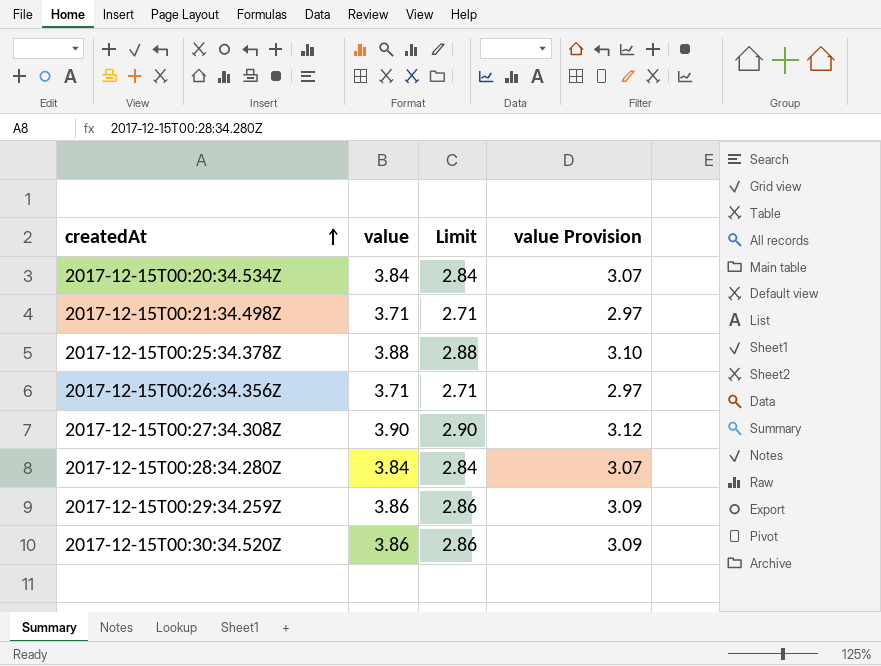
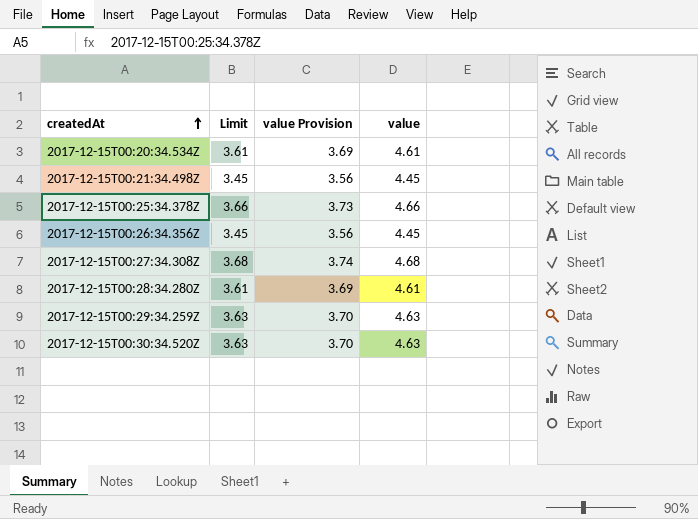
column value | position: 2 -> 4
2017-12-15T00:20:34.534Z | Limit: 2.84 -> 3.61
2017-12-15T00:20:34.534Z | value Provision: 3.07 -> 3.69
2017-12-15T00:20:34.534Z | value: 3.84 -> 4.61
2017-12-15T00:21:34.498Z | Limit: 2.71 -> 3.45
2017-12-15T00:21:34.498Z | value Provision: 2.97 -> 3.56
2017-12-15T00:21:34.498Z | value: 3.71 -> 4.45
2017-12-15T00:25:34.378Z | Limit: 2.88 -> 3.66
2017-12-15T00:25:34.378Z | value Provision: 3.10 -> 3.73
2017-12-15T00:25:34.378Z | value: 3.88 -> 4.66
2017-12-15T00:26:34.356Z | Limit: 2.71 -> 3.45
2017-12-15T00:26:34.356Z | value Provision: 2.97 -> 3.56
2017-12-15T00:26:34.356Z | value: 3.71 -> 4.45
2017-12-15T00:27:34.308Z | Limit: 2.90 -> 3.68
2017-12-15T00:27:34.308Z | value Provision: 3.12 -> 3.74
2017-12-15T00:27:34.308Z | value: 3.90 -> 4.68
2017-12-15T00:28:34.280Z | Limit: 2.84 -> 3.61
2017-12-15T00:28:34.280Z | value Provision: 3.07 -> 3.69
2017-12-15T00:28:34.280Z | value: 3.84 -> 4.61
2017-12-15T00:29:34.259Z | Limit: 2.86 -> 3.63
2017-12-15T00:29:34.259Z | value Provision: 3.09 -> 3.70
2017-12-15T00:29:34.259Z | value: 3.86 -> 4.63
2017-12-15T00:30:34.520Z | Limit: 2.86 -> 3.63
2017-12-15T00:30:34.520Z | value Provision: 3.09 -> 3.70
2017-12-15T00:30:34.520Z | value: 3.86 -> 4.63

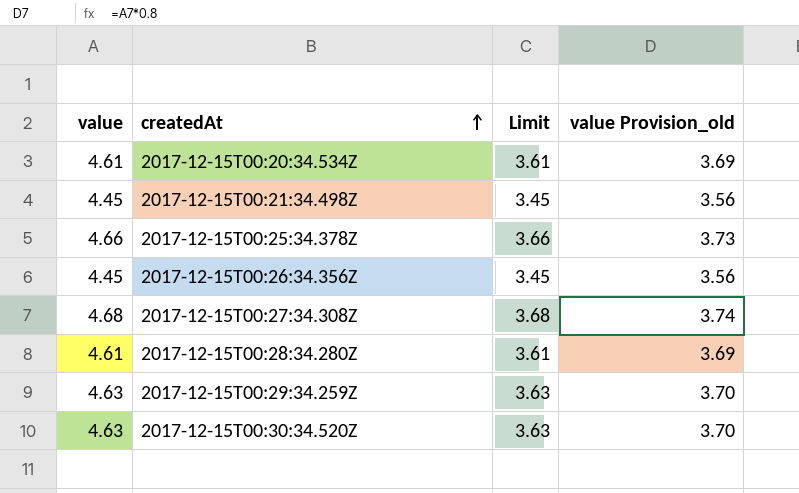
column value | position: 4 -> 1
column name: value Provision -> value Provision_old

